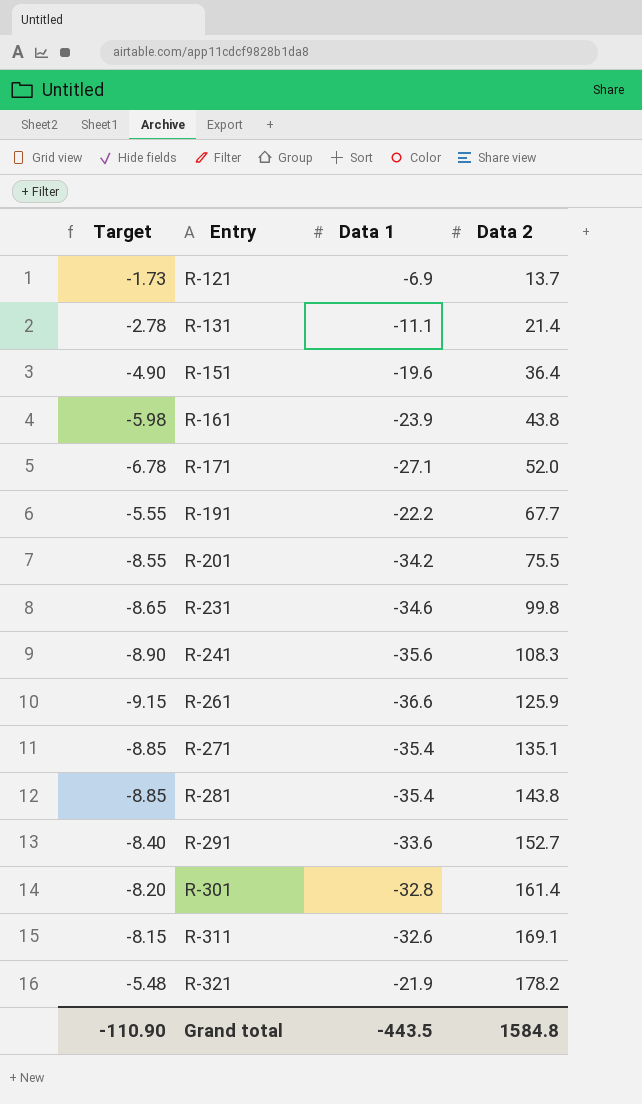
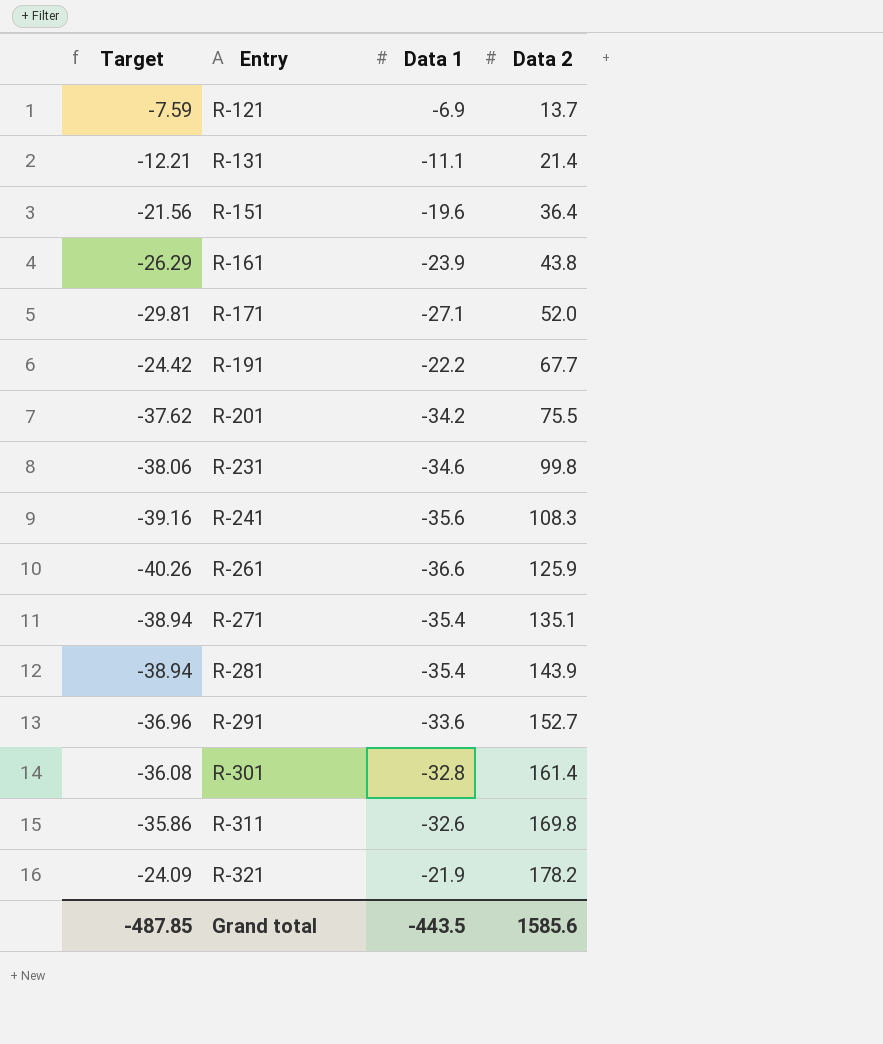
column Target | formula: [Data 1] * 0.25 -> [Data 1] * 1.1
R-281 | Data 2: 143.8 -> 143.9
R-311 | Data 2: 169.1 -> 169.8
Grand total | Target: -110.90 -> -487.85
Grand total | Data 2: 1584.8 -> 1585.6

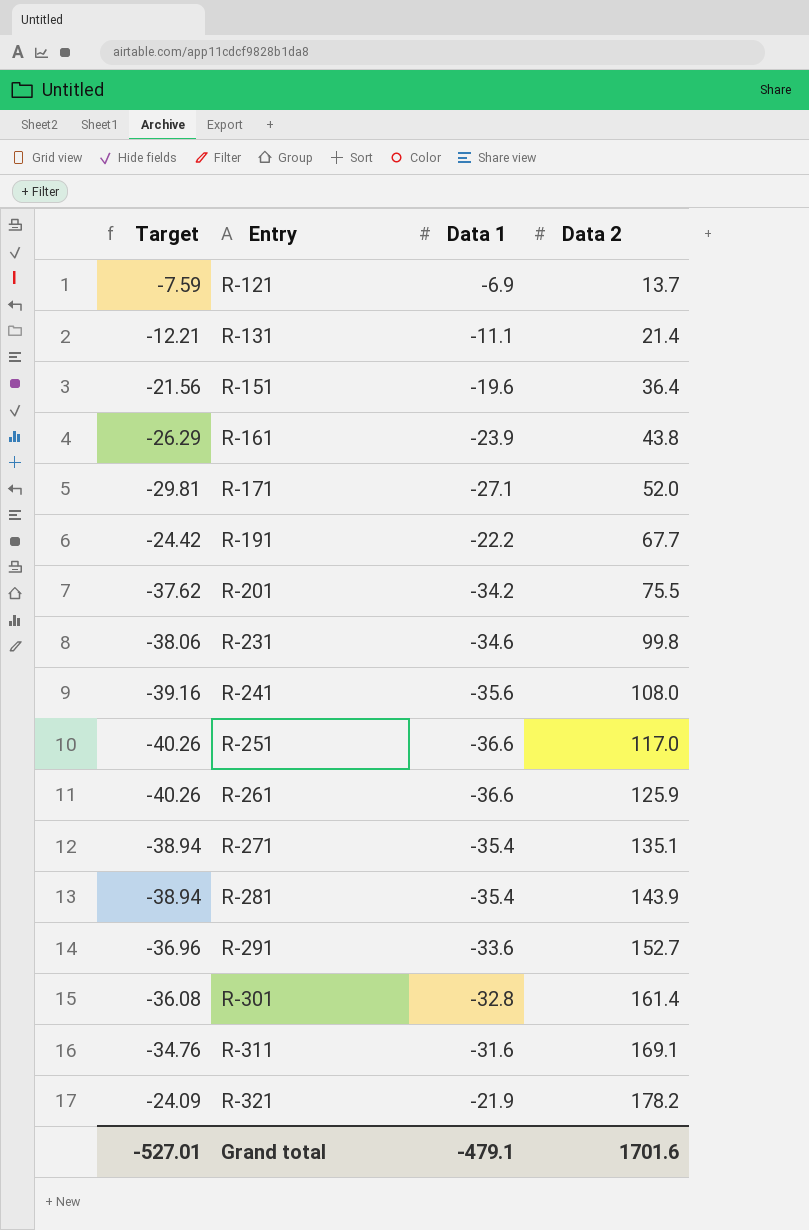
R-241 | Data 2: 108.3 -> 108.0
row R-251: none -> -40.26 | -36.6 | 117.0
R-311 | Target: -35.86 -> -34.76
R-311 | Data 1: -32.6 -> -31.6
R-311 | Data 2: 169.8 -> 169.1
Grand total | Target: -487.85 -> -527.01
Grand total | Data 1: -443.5 -> -479.1
Grand total | Data 2: 1585.6 -> 1701.6

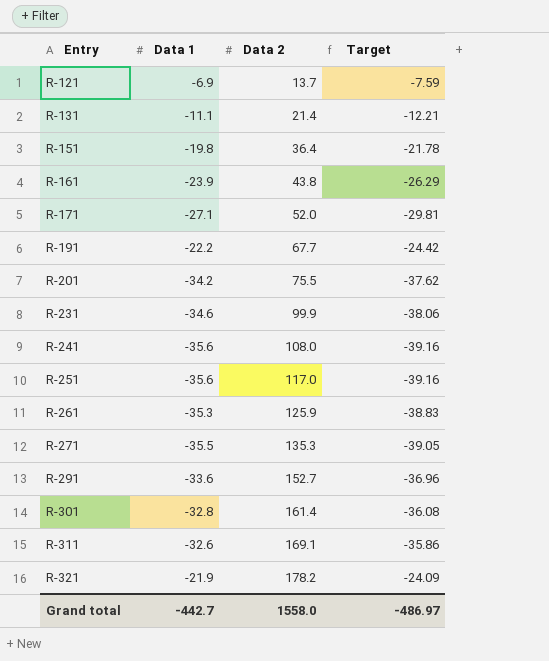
column Target | position: 1 -> 4
row R-281: -38.94 | -35.4 | 143.9 -> none
R-151 | Data 1: -19.6 -> -19.8
R-151 | Target: -21.56 -> -21.78
R-231 | Data 2: 99.8 -> 99.9
R-251 | Data 1: -36.6 -> -35.6
R-251 | Target: -40.26 -> -39.16
R-261 | Data 1: -36.6 -> -35.3
R-261 | Target: -40.26 -> -38.83
R-271 | Data 1: -35.4 -> -35.5
R-271 | Data 2: 135.1 -> 135.3
R-271 | Target: -38.94 -> -39.05
R-311 | Data 1: -31.6 -> -32.6
R-311 | Target: -34.76 -> -35.86
Grand total | Data 1: -479.1 -> -442.7
Grand total | Data 2: 1701.6 -> 1558.0
Grand total | Target: -527.01 -> -486.97

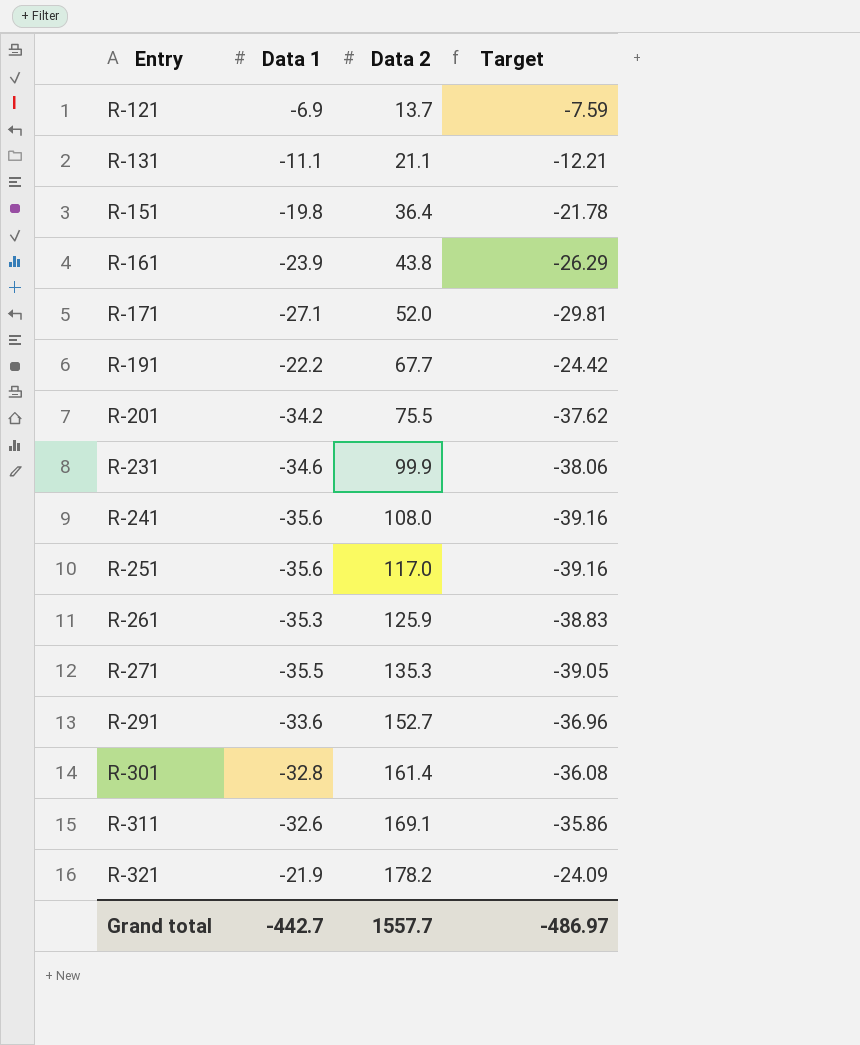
R-131 | Data 2: 21.4 -> 21.1
Grand total | Data 2: 1558.0 -> 1557.7

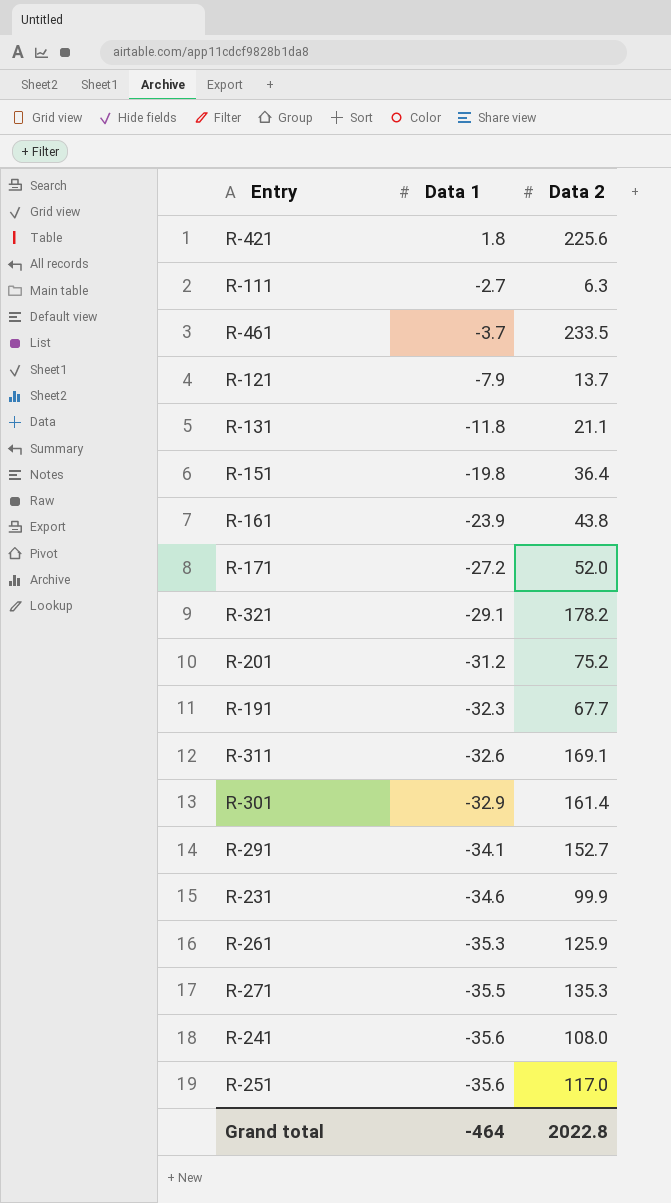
row order: Entry ascending -> Data 1 descending
column Target | formula: [Data 1] * 1.1 -> none
row R-421: none -> 1.8 | 225.6
row R-111: none -> -2.7 | 6.3
row R-461: none -> -3.7 | 233.5
R-121 | Data 1: -6.9 -> -7.9
R-131 | Data 1: -11.1 -> -11.8
R-171 | Data 1: -27.1 -> -27.2
R-321 | Data 1: -21.9 -> -29.1
R-201 | Data 1: -34.2 -> -31.2
R-201 | Data 2: 75.5 -> 75.2
R-191 | Data 1: -22.2 -> -32.3
R-301 | Data 1: -32.8 -> -32.9
R-291 | Data 1: -33.6 -> -34.1
Grand total | Data 1: -442.7 -> -464
Grand total | Data 2: 1557.7 -> 2022.8

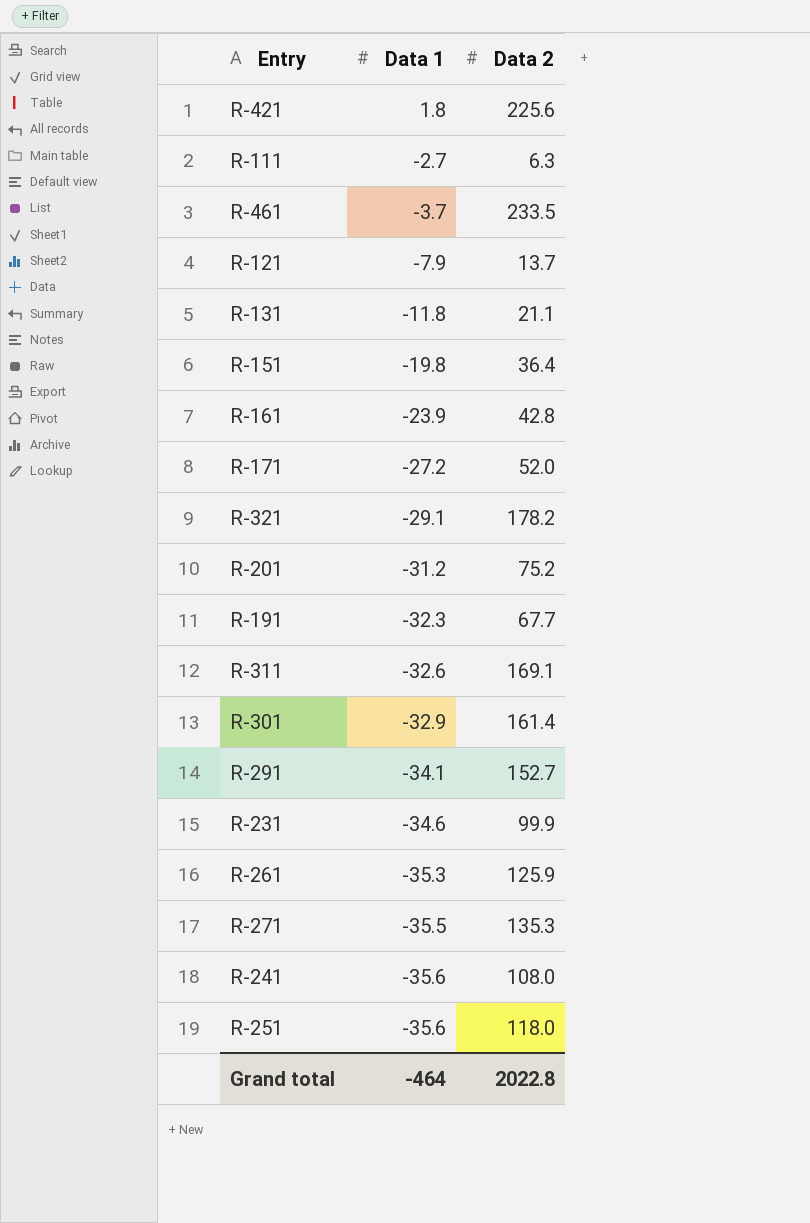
R-161 | Data 2: 43.8 -> 42.8
R-251 | Data 2: 117.0 -> 118.0

